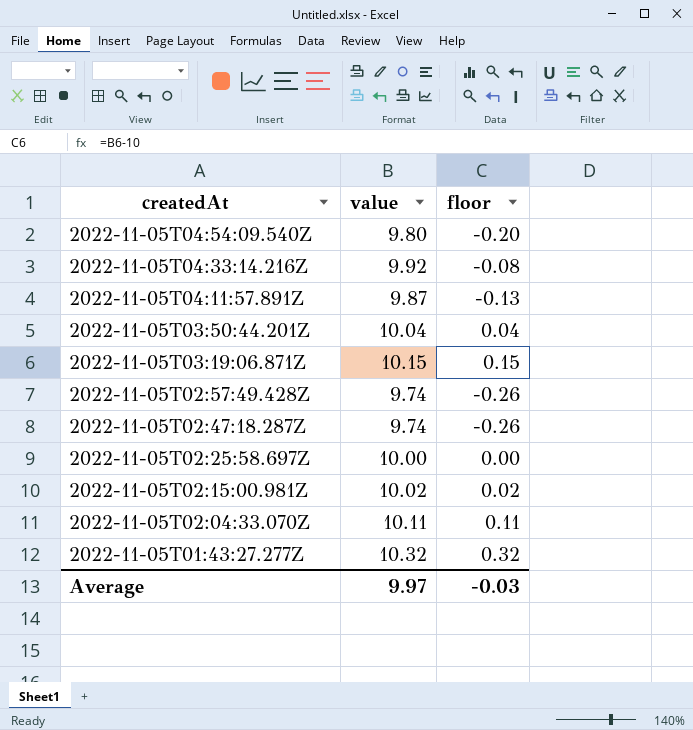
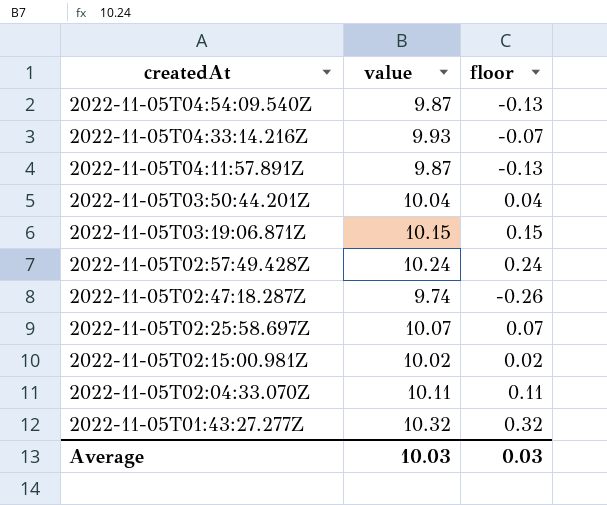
2022-11-05T04:54:09.540Z | value: 9.80 -> 9.87
2022-11-05T04:54:09.540Z | floor: -0.20 -> -0.13
2022-11-05T04:33:14.216Z | value: 9.92 -> 9.93
2022-11-05T04:33:14.216Z | floor: -0.08 -> -0.07
2022-11-05T02:57:49.428Z | value: 9.74 -> 10.24
2022-11-05T02:57:49.428Z | floor: -0.26 -> 0.24
2022-11-05T02:25:58.697Z | value: 10.00 -> 10.07
2022-11-05T02:25:58.697Z | floor: 0.00 -> 0.07
Average | value: 9.97 -> 10.03
Average | floor: -0.03 -> 0.03

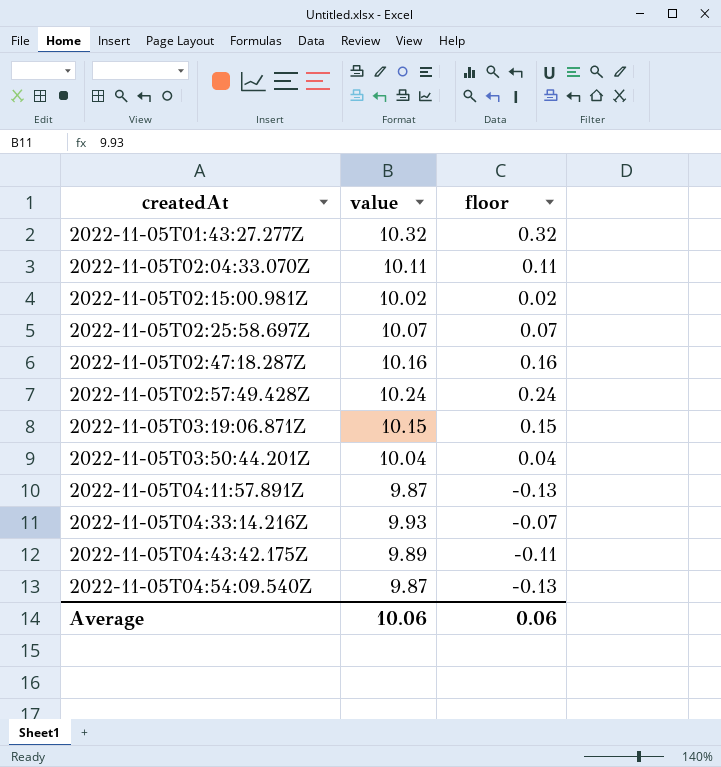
row order: createdAt descending -> createdAt ascending
2022-11-05T02:47:18.287Z | value: 9.74 -> 10.16
2022-11-05T02:47:18.287Z | floor: -0.26 -> 0.16
row 2022-11-05T04:43:42.175Z: none -> 9.89 | -0.11
Average | value: 10.03 -> 10.06
Average | floor: 0.03 -> 0.06

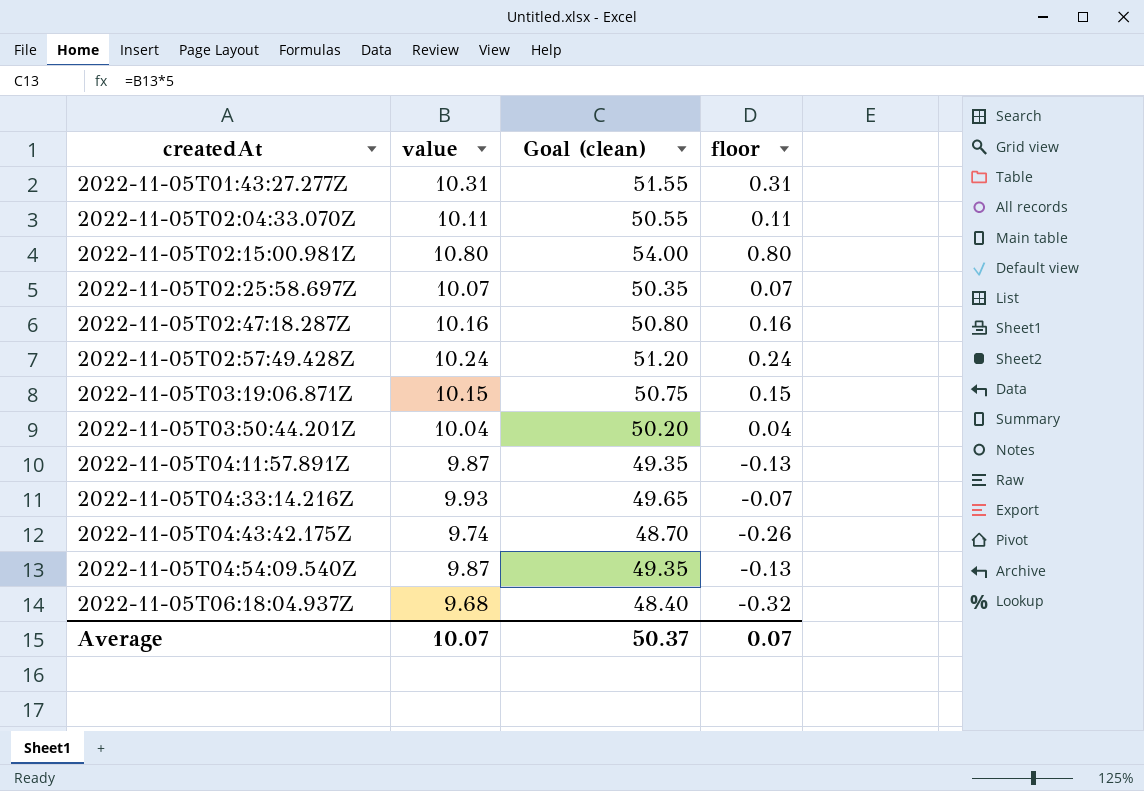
column Goal (clean) | formula: none -> [value] * 5
2022-11-05T01:43:27.277Z | value: 10.32 -> 10.31
2022-11-05T01:43:27.277Z | floor: 0.32 -> 0.31
2022-11-05T02:15:00.981Z | value: 10.02 -> 10.80
2022-11-05T02:15:00.981Z | floor: 0.02 -> 0.80
2022-11-05T04:43:42.175Z | value: 9.89 -> 9.74
2022-11-05T04:43:42.175Z | floor: -0.11 -> -0.26
row 2022-11-05T06:18:04.937Z: none -> 9.68 | 48.40 | -0.32
Average | value: 10.06 -> 10.07
Average | floor: 0.06 -> 0.07

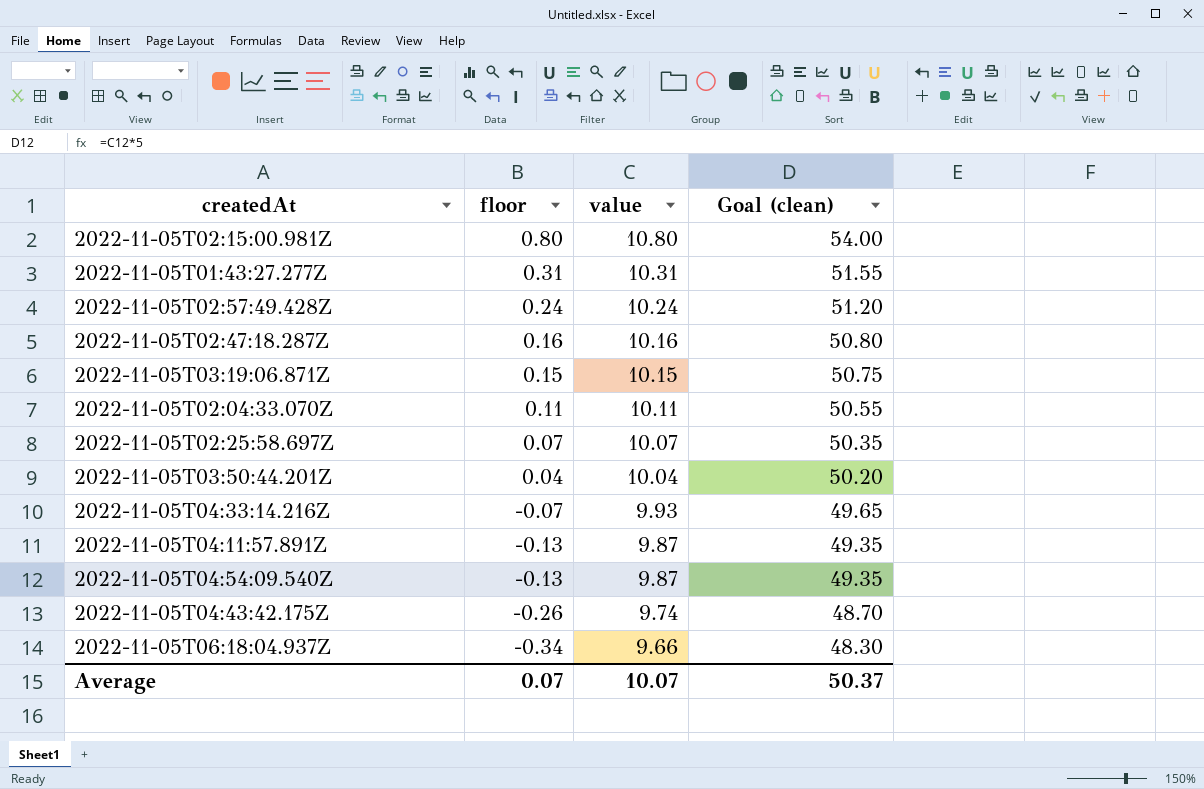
row order: createdAt ascending -> floor descending
column floor | position: 4 -> 2
2022-11-05T06:18:04.937Z | floor: -0.32 -> -0.34
2022-11-05T06:18:04.937Z | value: 9.68 -> 9.66
2022-11-05T06:18:04.937Z | Goal (clean): 48.40 -> 48.30

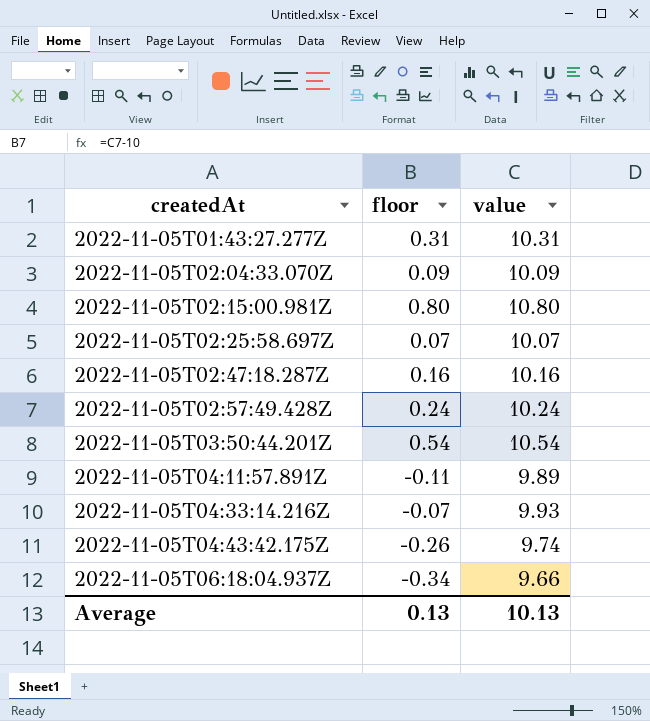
row order: floor descending -> createdAt ascending
column Goal (clean) | formula: [value] * 5 -> none
row 2022-11-05T03:19:06.871Z: 0.15 | 10.15 | 50.75 -> none
row 2022-11-05T04:54:09.540Z: -0.13 | 9.87 | 49.35 -> none
2022-11-05T02:04:33.070Z | floor: 0.11 -> 0.09
2022-11-05T02:04:33.070Z | value: 10.11 -> 10.09
2022-11-05T03:50:44.201Z | floor: 0.04 -> 0.54
2022-11-05T03:50:44.201Z | value: 10.04 -> 10.54
2022-11-05T04:11:57.891Z | floor: -0.13 -> -0.11
2022-11-05T04:11:57.891Z | value: 9.87 -> 9.89
Average | floor: 0.07 -> 0.13
Average | value: 10.07 -> 10.13

